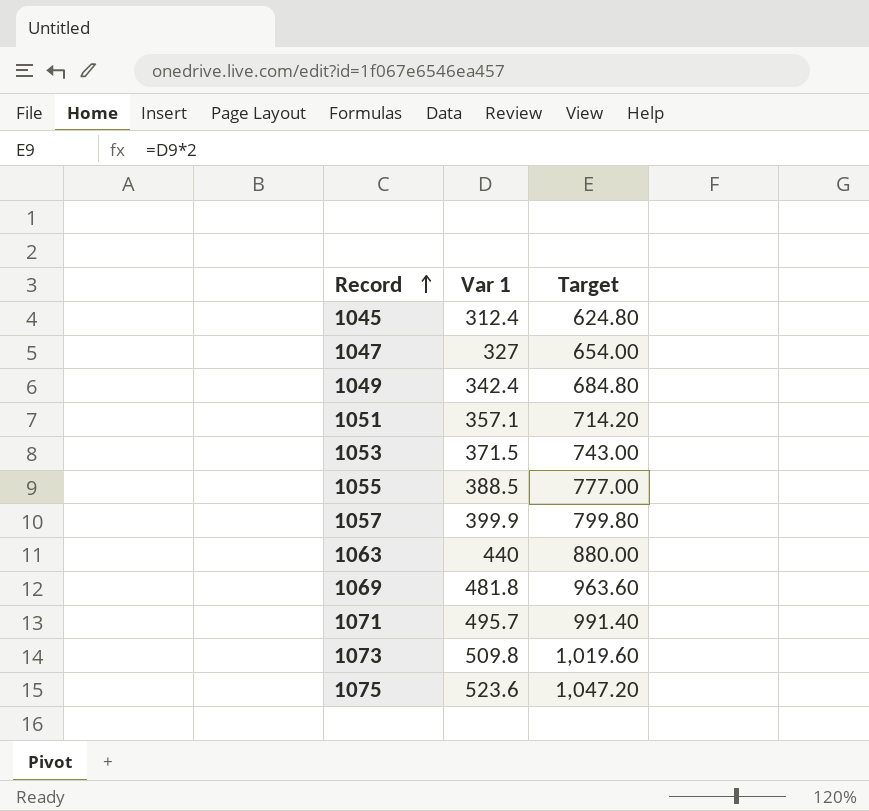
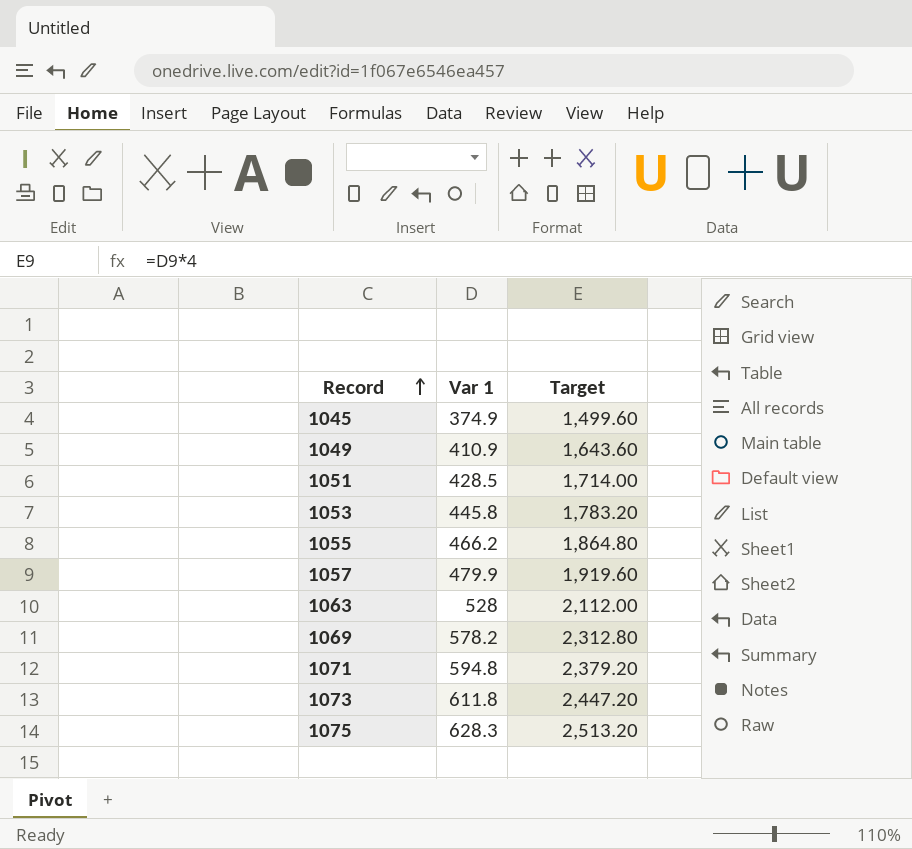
column Target | formula: [Var 1] * 2 -> [Var 1] * 4
row 1047: 327 | 654.00 -> none
1045 | Var 1: 312.4 -> 374.9
1049 | Var 1: 342.4 -> 410.9
1051 | Var 1: 357.1 -> 428.5
1053 | Var 1: 371.5 -> 445.8
1055 | Var 1: 388.5 -> 466.2
1057 | Var 1: 399.9 -> 479.9
1063 | Var 1: 440 -> 528
1069 | Var 1: 481.8 -> 578.2
1071 | Var 1: 495.7 -> 594.8
1073 | Var 1: 509.8 -> 611.8
1075 | Var 1: 523.6 -> 628.3

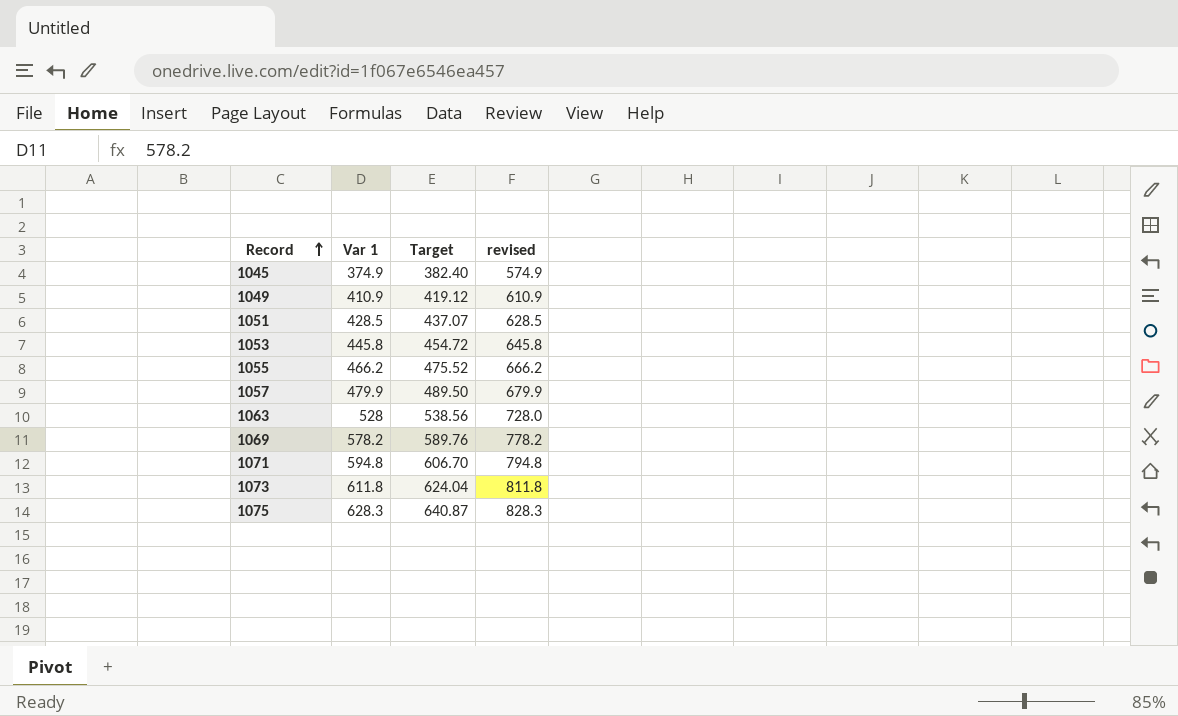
column Target | formula: [Var 1] * 4 -> [Var 1] * 1.02
column revised | formula: none -> [Var 1] + 200

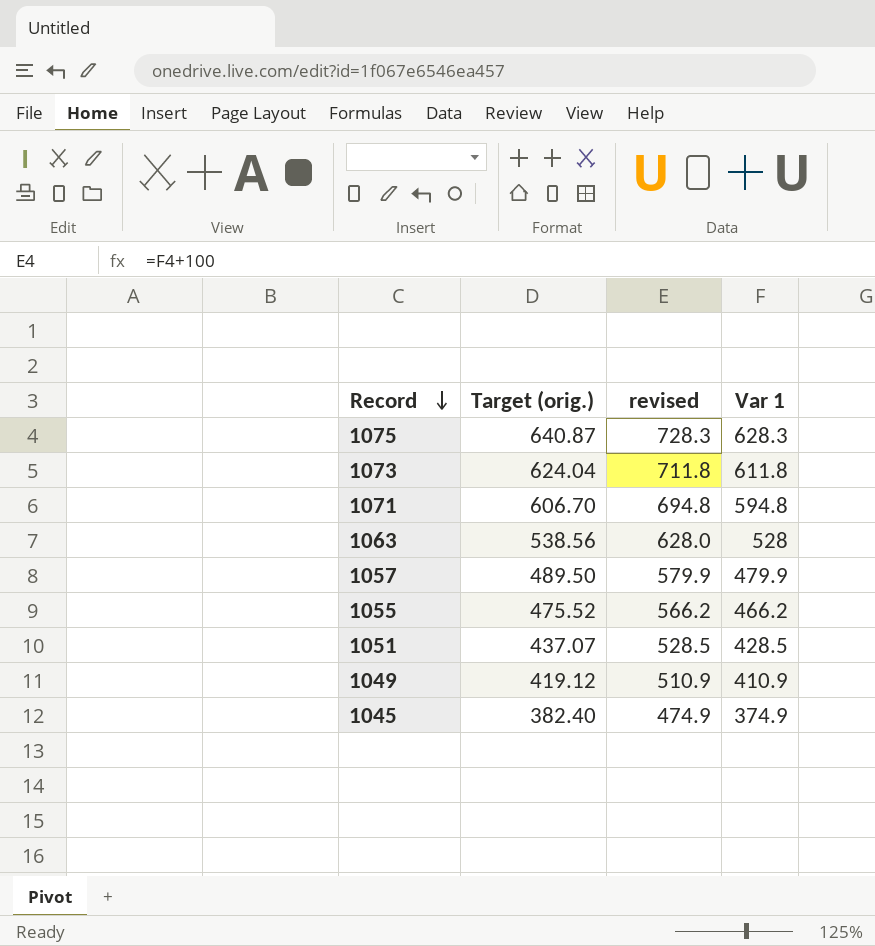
row order: Record ascending -> Record descending
column name: Target -> Target (orig.)
column revised | formula: [Var 1] + 200 -> [Var 1] + 100
column Var 1 | position: 2 -> 4
row 1053: 445.8 | 454.72 | 645.8 -> none
row 1069: 578.2 | 589.76 | 778.2 -> none

